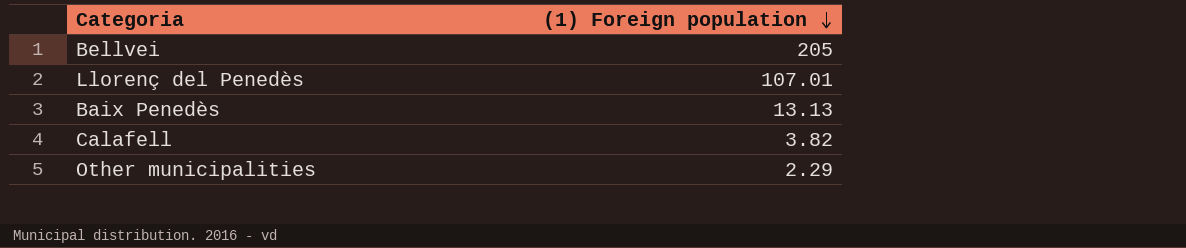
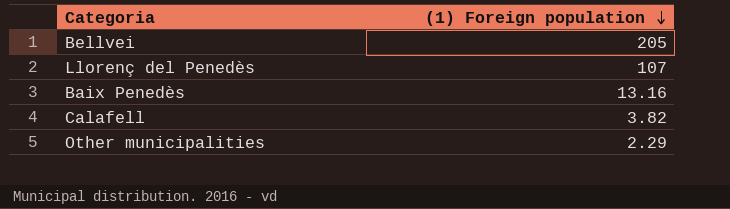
Llorenç del Penedès | (1) Foreign population: 107.01 -> 107
Baix Penedès | (1) Foreign population: 13.13 -> 13.16

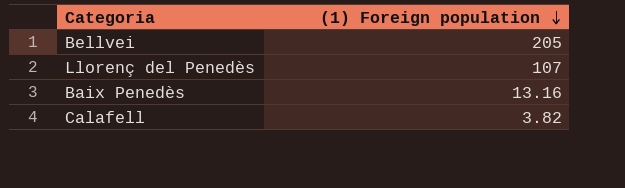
row Other municipalities: 2.29 -> none

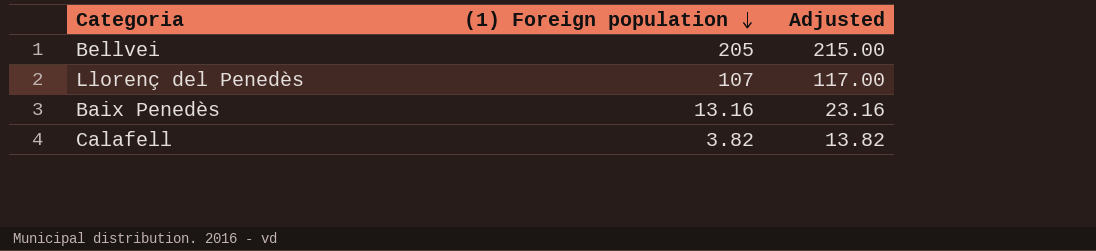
column Adjusted | formula: none -> [(1) Foreign population] + 10

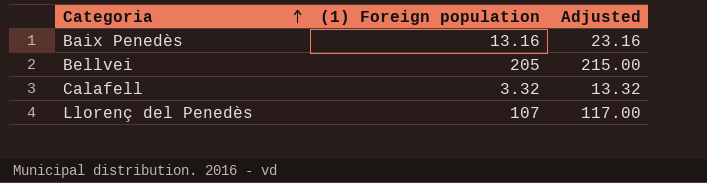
row order: (1) Foreign population descending -> Categoria ascending
Calafell | (1) Foreign population: 3.82 -> 3.32
Calafell | Adjusted: 13.82 -> 13.32

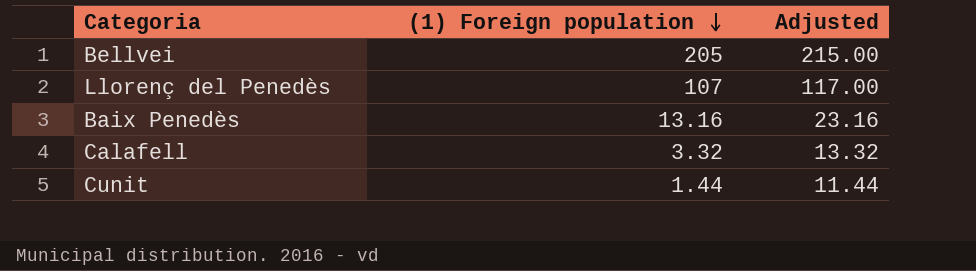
row order: Categoria ascending -> (1) Foreign population descending
row Cunit: none -> 1.44 | 11.44

